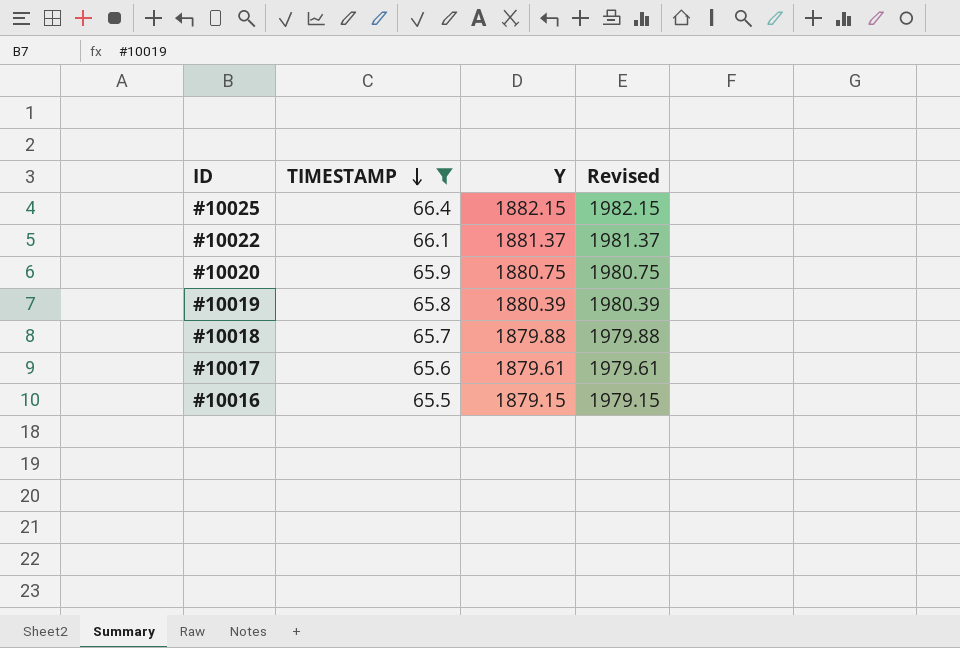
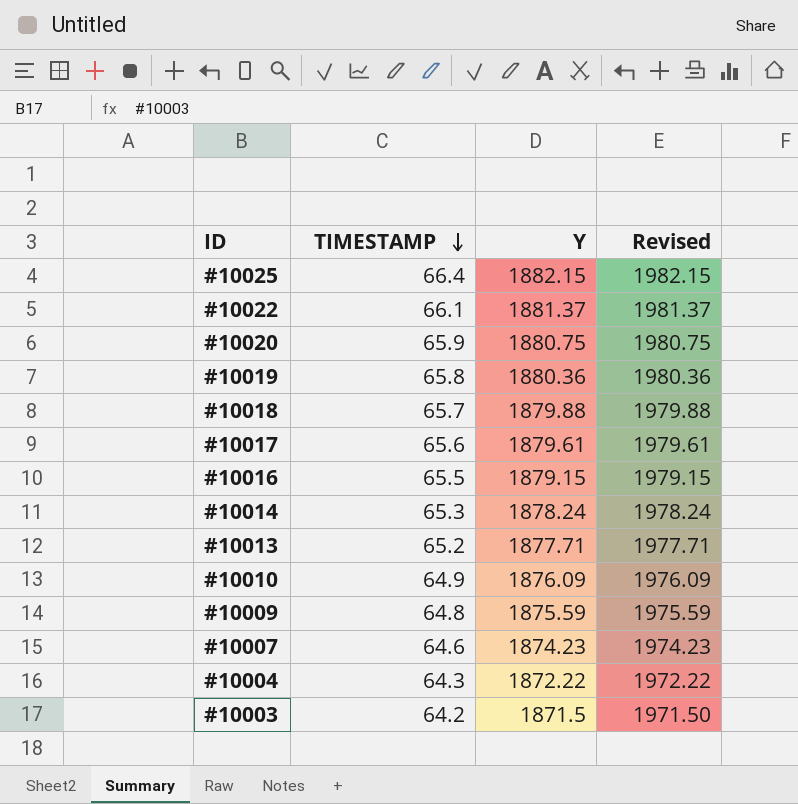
filter: TIMESTAMP >= 65.5 -> none
#10019 | Y: 1880.39 -> 1880.36
#10019 | Revised: 1980.39 -> 1980.36

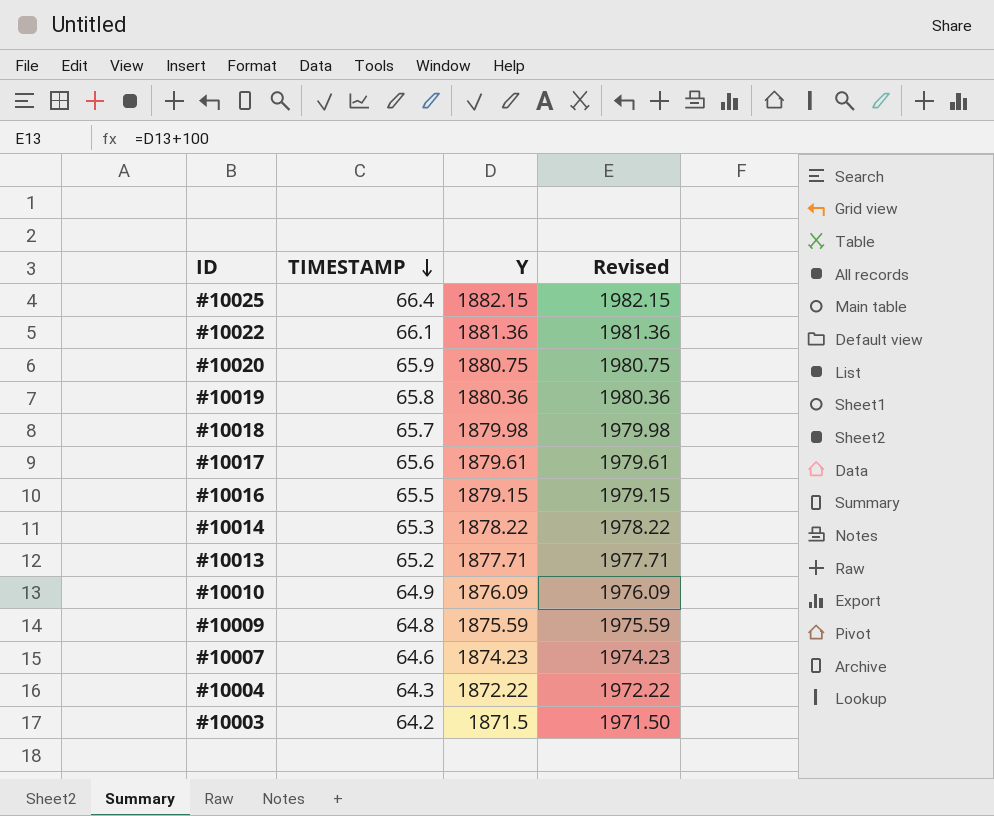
#10022 | Y: 1881.37 -> 1881.36
#10022 | Revised: 1981.37 -> 1981.36
#10018 | Y: 1879.88 -> 1879.98
#10018 | Revised: 1979.88 -> 1979.98
#10014 | Y: 1878.24 -> 1878.22
#10014 | Revised: 1978.24 -> 1978.22

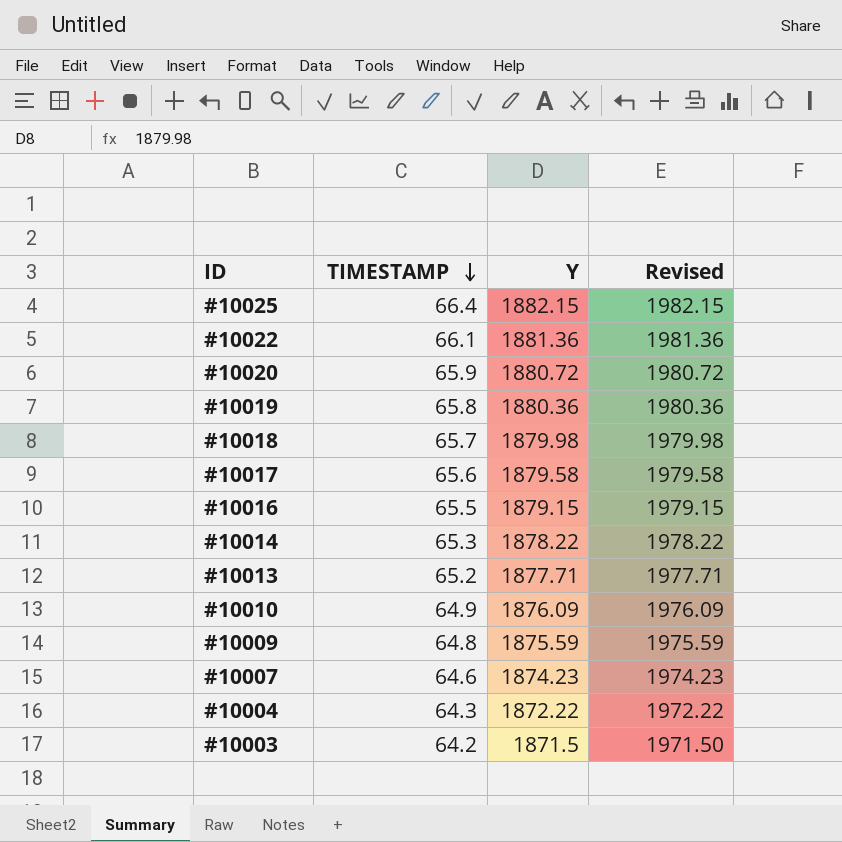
#10020 | Y: 1880.75 -> 1880.72
#10020 | Revised: 1980.75 -> 1980.72
#10017 | Y: 1879.61 -> 1879.58
#10017 | Revised: 1979.61 -> 1979.58

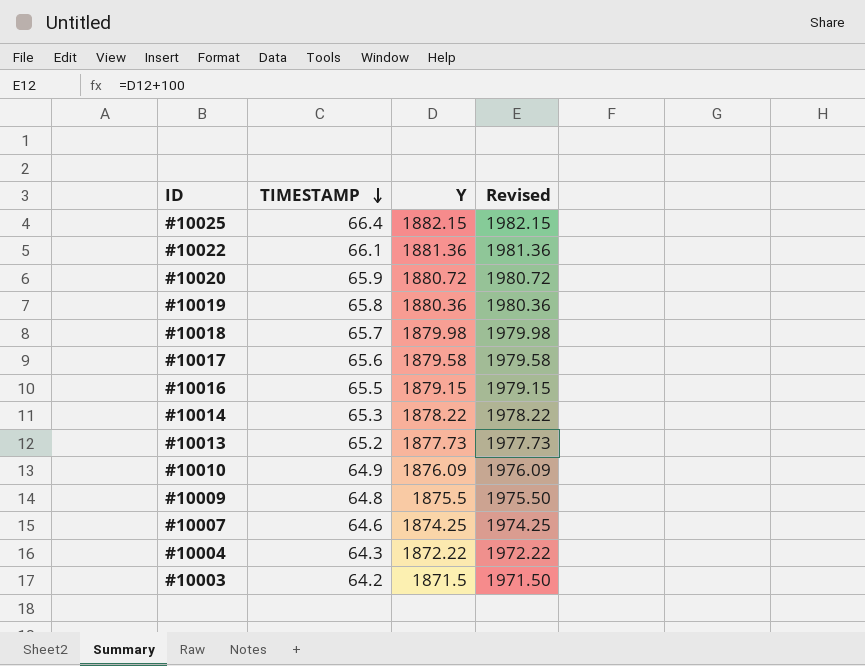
#10013 | Y: 1877.71 -> 1877.73
#10013 | Revised: 1977.71 -> 1977.73
#10009 | Y: 1875.59 -> 1875.5
#10009 | Revised: 1975.59 -> 1975.50
#10007 | Y: 1874.23 -> 1874.25
#10007 | Revised: 1974.23 -> 1974.25

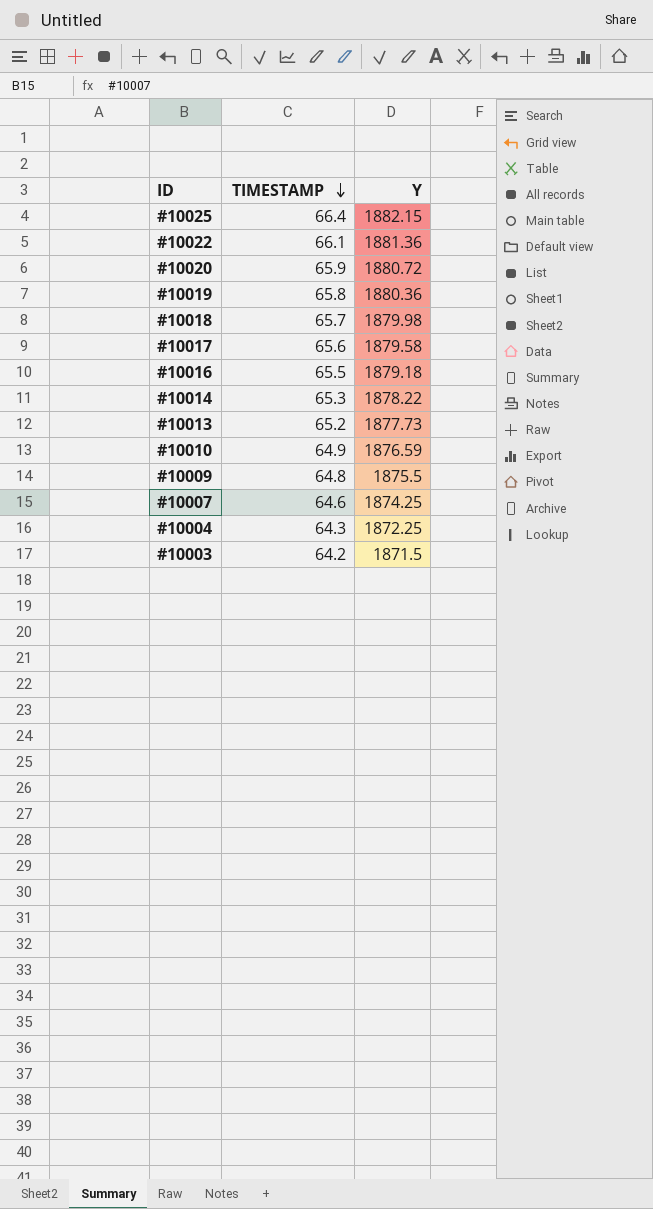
column Revised | formula: [Y] + 100 -> none
#10016 | Y: 1879.15 -> 1879.18
#10010 | Y: 1876.09 -> 1876.59
#10004 | Y: 1872.22 -> 1872.25

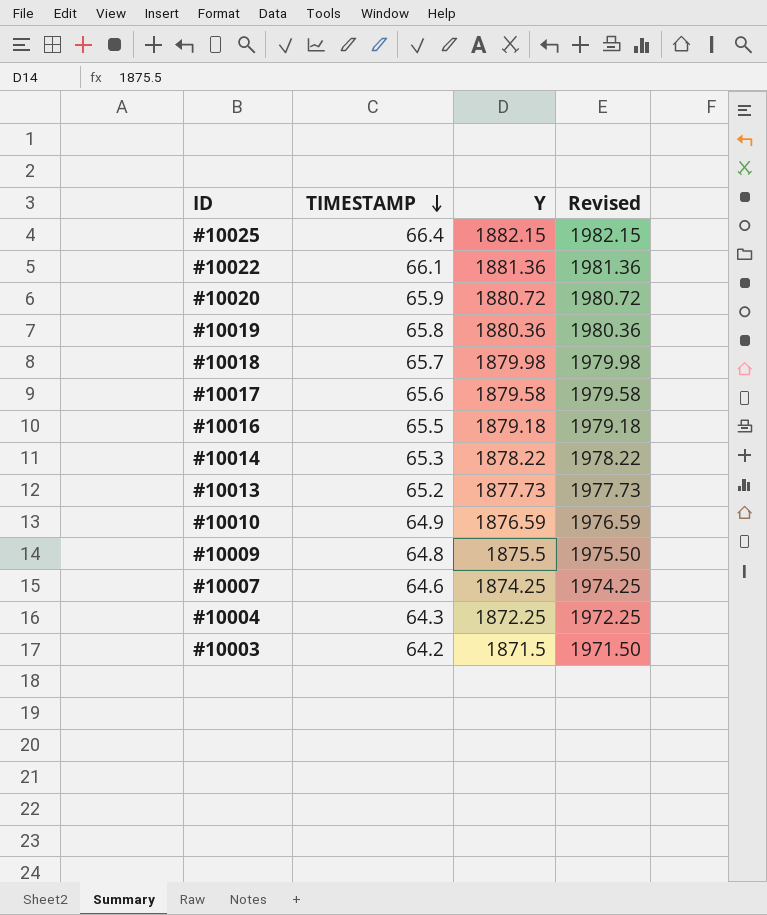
column Revised | formula: none -> [Y] + 100

